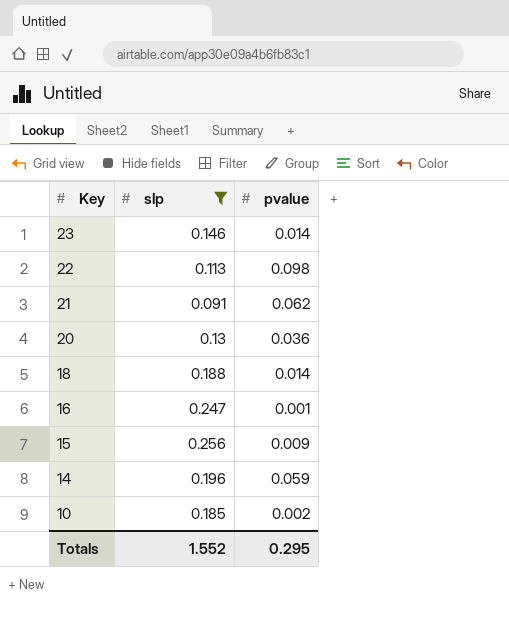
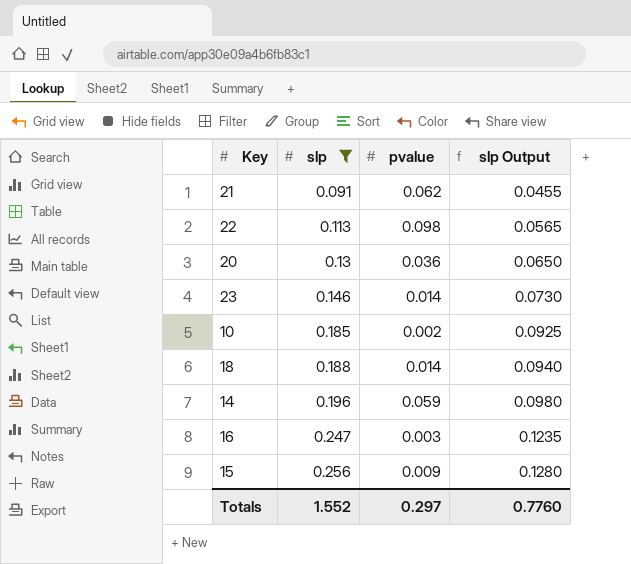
row order: Key descending -> slp ascending
column slp Output | formula: none -> [slp] * 0.5
16 | pvalue: 0.001 -> 0.003
Totals | pvalue: 0.295 -> 0.297

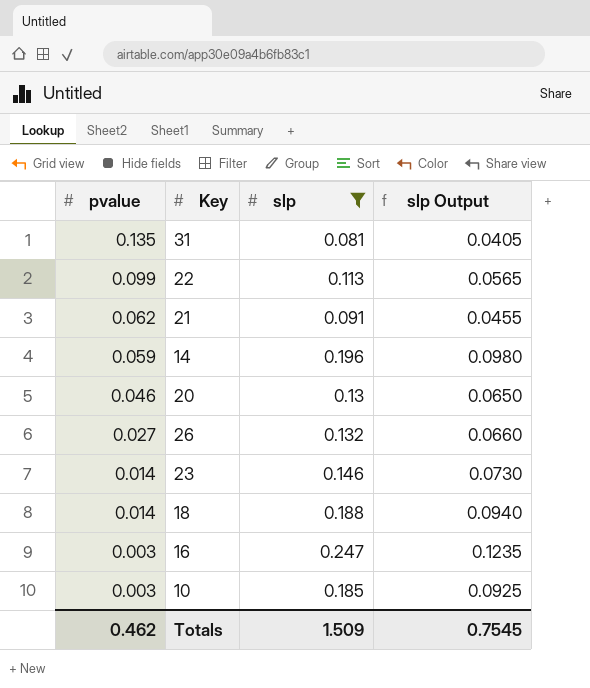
row order: slp ascending -> pvalue descending
column pvalue | position: 3 -> 1
row 15: 0.256 | 0.009 | 0.1280 -> none
row 31: none -> 0.135 | 0.081 | 0.0405
22 | pvalue: 0.098 -> 0.099
20 | pvalue: 0.036 -> 0.046
row 26: none -> 0.027 | 0.132 | 0.0660
10 | pvalue: 0.002 -> 0.003
Totals | pvalue: 0.297 -> 0.462
Totals | slp: 1.552 -> 1.509
Totals | slp Output: 0.7760 -> 0.7545

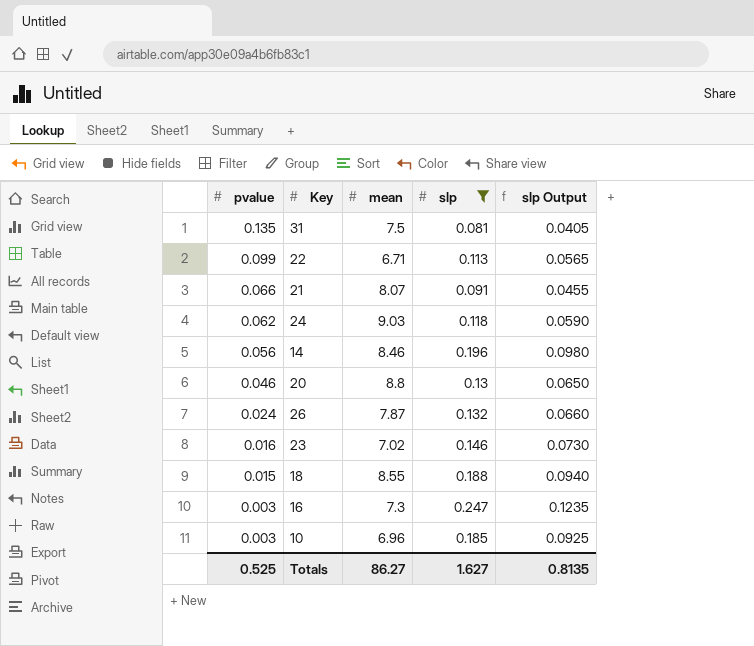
column mean | position: none -> 3
21 | pvalue: 0.062 -> 0.066
row 24: none -> 0.062 | 9.03 | 0.118 | 0.0590
14 | pvalue: 0.059 -> 0.056
26 | pvalue: 0.027 -> 0.024
23 | pvalue: 0.014 -> 0.016
18 | pvalue: 0.014 -> 0.015
Totals | pvalue: 0.462 -> 0.525
Totals | slp: 1.509 -> 1.627
Totals | slp Output: 0.7545 -> 0.8135

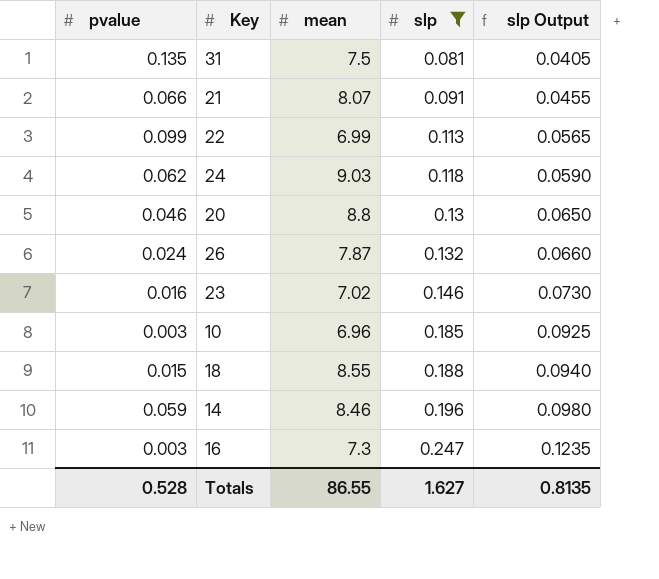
row order: pvalue descending -> slp ascending
22 | mean: 6.71 -> 6.99
14 | pvalue: 0.056 -> 0.059
Totals | pvalue: 0.525 -> 0.528
Totals | mean: 86.27 -> 86.55

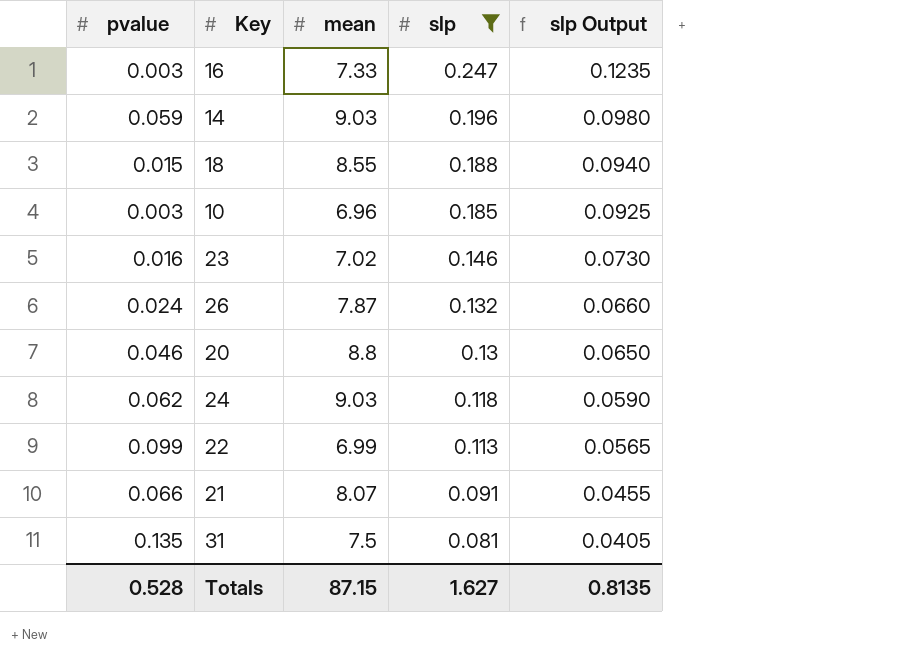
row order: slp ascending -> slp descending
16 | mean: 7.3 -> 7.33
14 | mean: 8.46 -> 9.03
Totals | mean: 86.55 -> 87.15

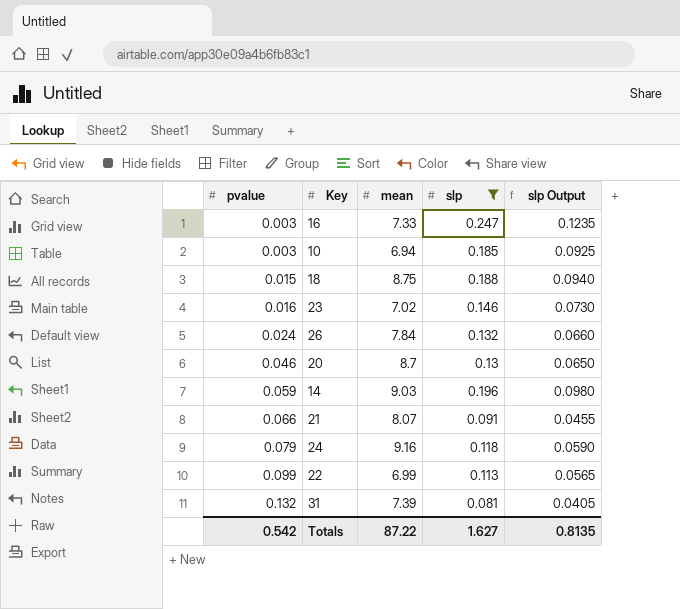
row order: slp descending -> pvalue ascending
10 | mean: 6.96 -> 6.94
18 | mean: 8.55 -> 8.75
26 | mean: 7.87 -> 7.84
20 | mean: 8.8 -> 8.7
24 | pvalue: 0.062 -> 0.079
24 | mean: 9.03 -> 9.16
31 | pvalue: 0.135 -> 0.132
31 | mean: 7.5 -> 7.39
Totals | pvalue: 0.528 -> 0.542
Totals | mean: 87.15 -> 87.22

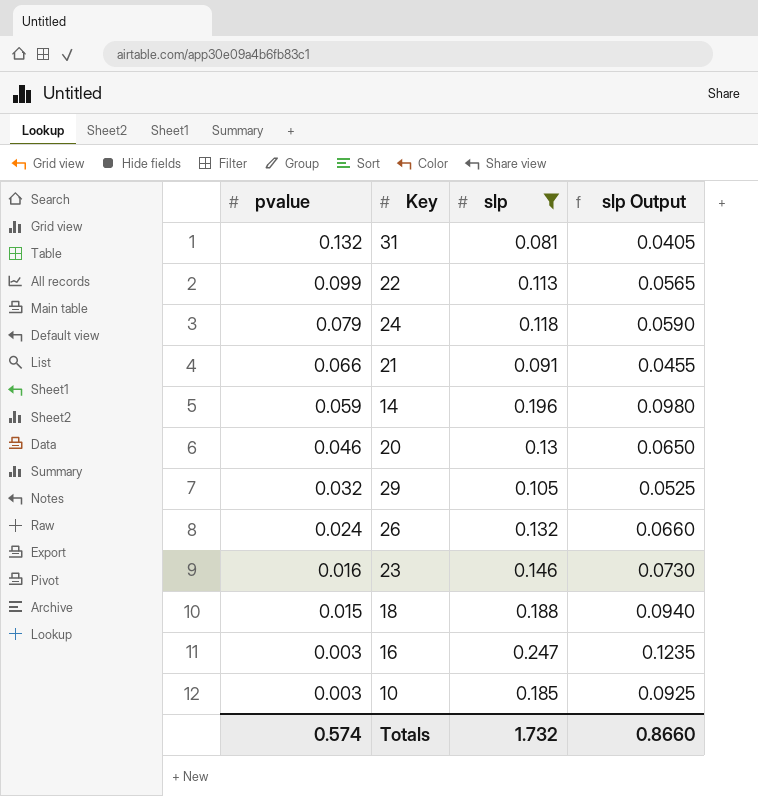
row order: pvalue ascending -> pvalue descending
column mean | position: 3 -> none
row 29: none -> 0.032 | 0.105 | 0.0525
Totals | pvalue: 0.542 -> 0.574
Totals | slp: 1.627 -> 1.732
Totals | slp Output: 0.8135 -> 0.8660

